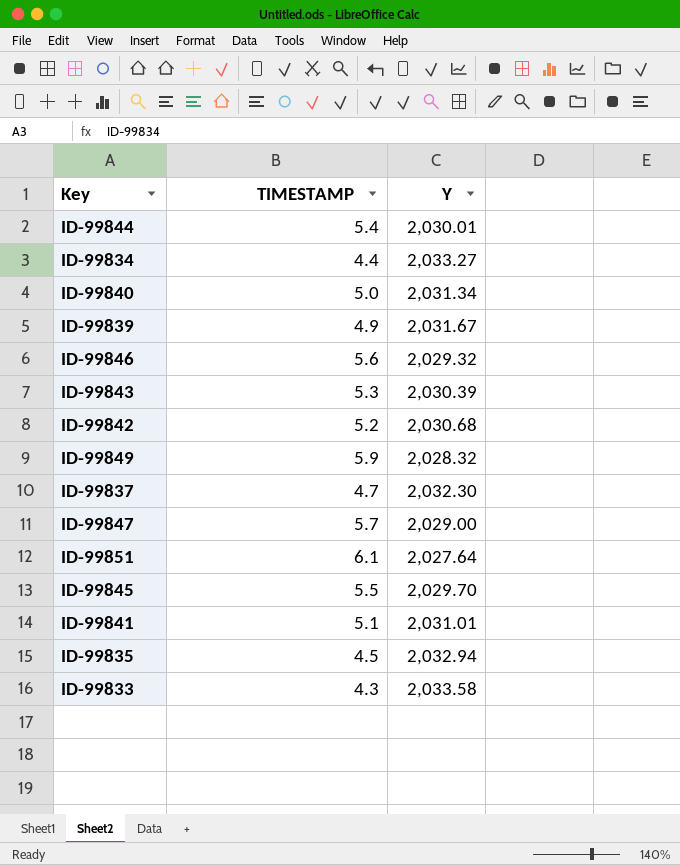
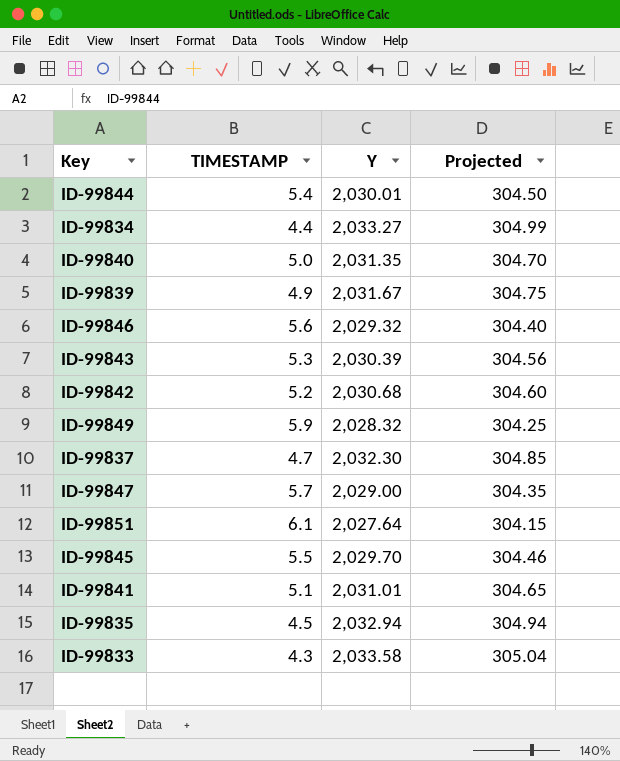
column Projected | formula: none -> [Y] * 0.15
ID-99840 | Y: 2,031.34 -> 2,031.35

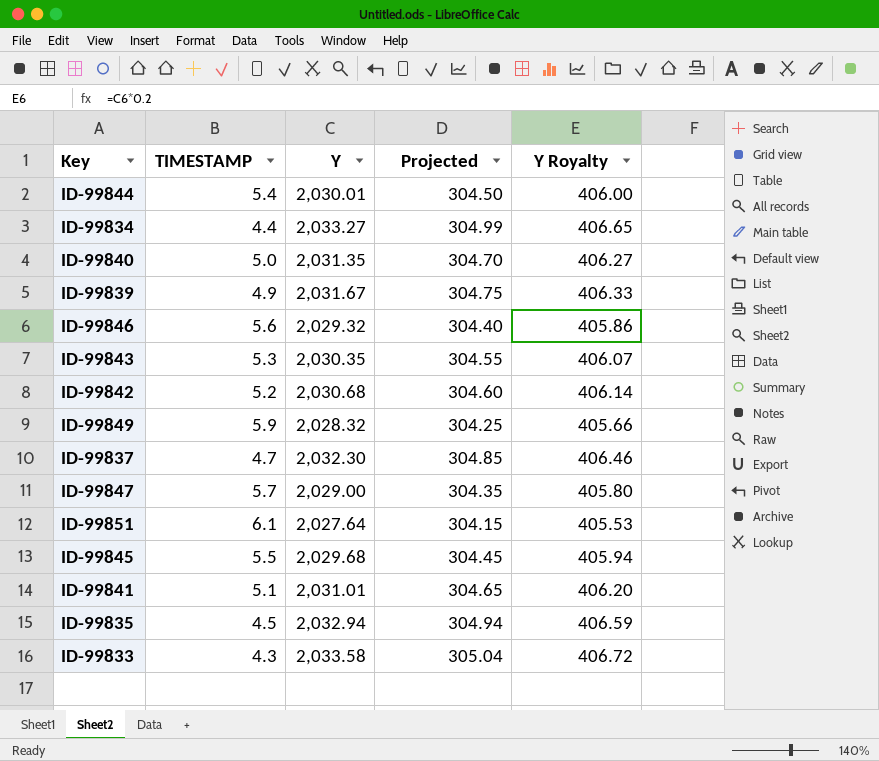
column Y Royalty | formula: none -> [Y] * 0.2
ID-99843 | Y: 2,030.39 -> 2,030.35
ID-99843 | Projected: 304.56 -> 304.55
ID-99845 | Y: 2,029.70 -> 2,029.68
ID-99845 | Projected: 304.46 -> 304.45

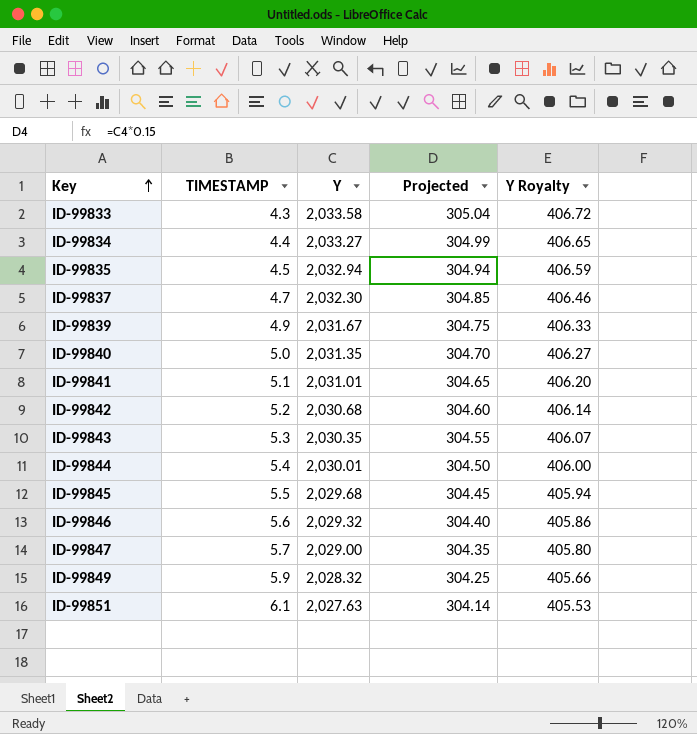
row order: none -> Key ascending
ID-99851 | Y: 2,027.64 -> 2,027.63
ID-99851 | Projected: 304.15 -> 304.14

